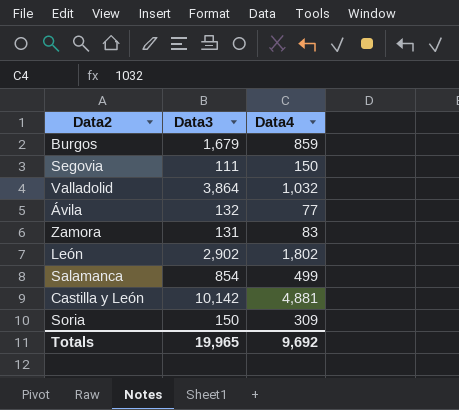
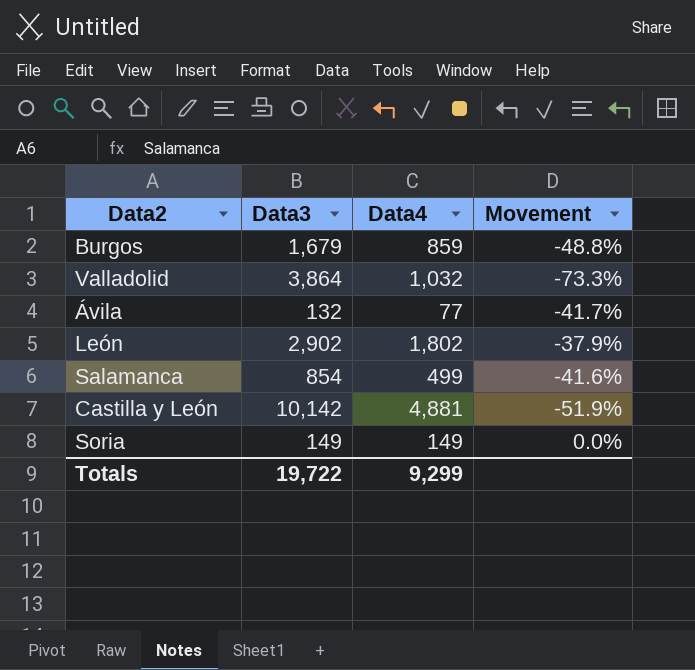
column Movement | formula: none -> ([Data4] - [Data3]) / [Data3]
row Segovia: 111 | 150 -> none
row Zamora: 131 | 83 -> none
Soria | Data3: 150 -> 149
Soria | Data4: 309 -> 149
Totals | Data3: 19,965 -> 19,722
Totals | Data4: 9,692 -> 9,299

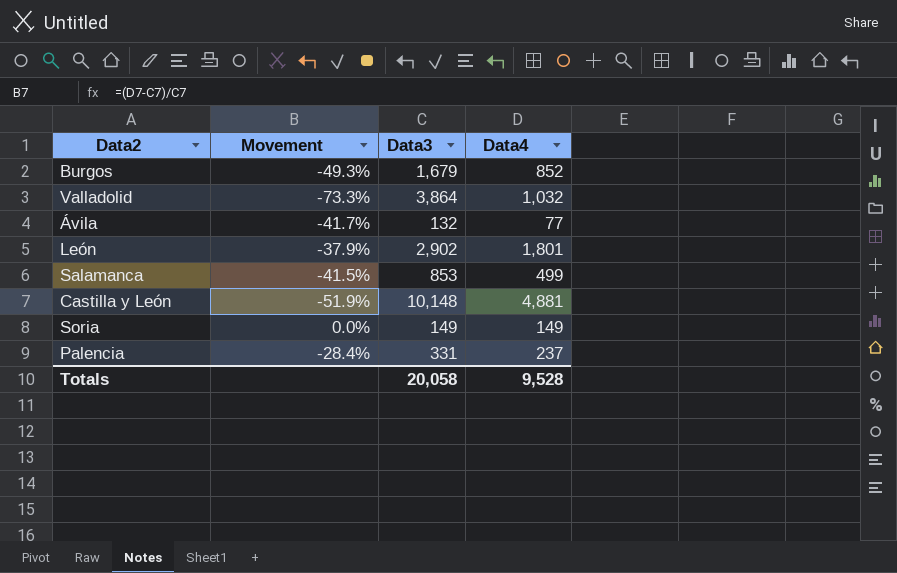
column Movement | position: 4 -> 2
Burgos | Movement: -48.8% -> -49.3%
Burgos | Data4: 859 -> 852
León | Data4: 1,802 -> 1,801
Salamanca | Movement: -41.6% -> -41.5%
Salamanca | Data3: 854 -> 853
Castilla y León | Data3: 10,142 -> 10,148
row Palencia: none -> -28.4% | 331 | 237
Totals | Data3: 19,722 -> 20,058
Totals | Data4: 9,299 -> 9,528

